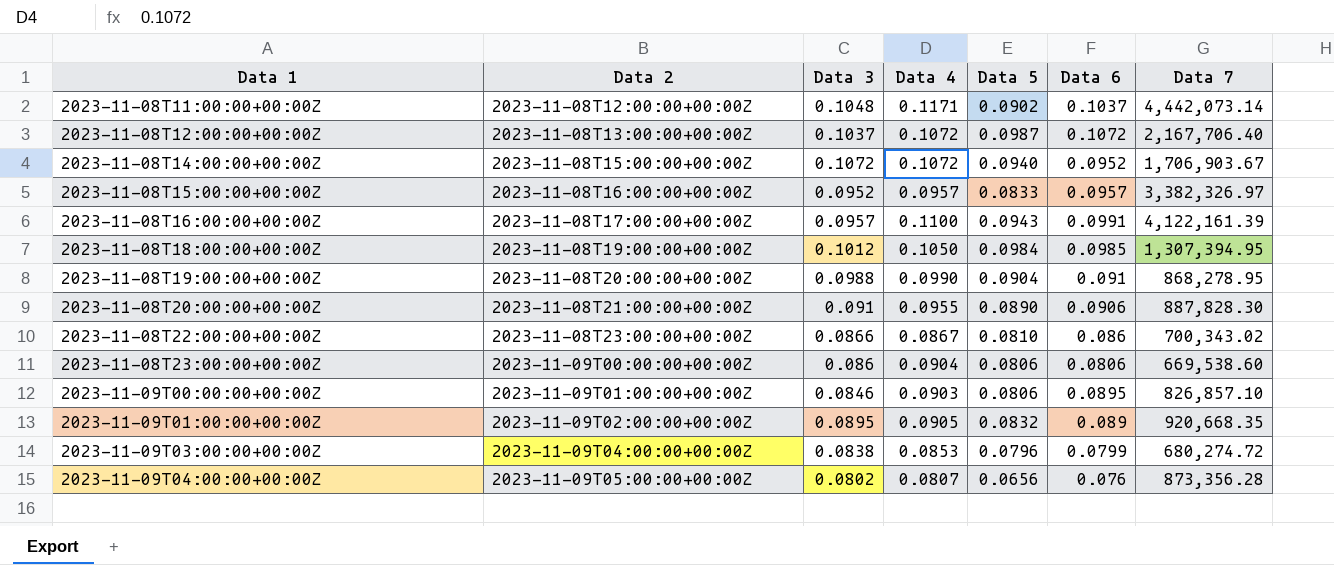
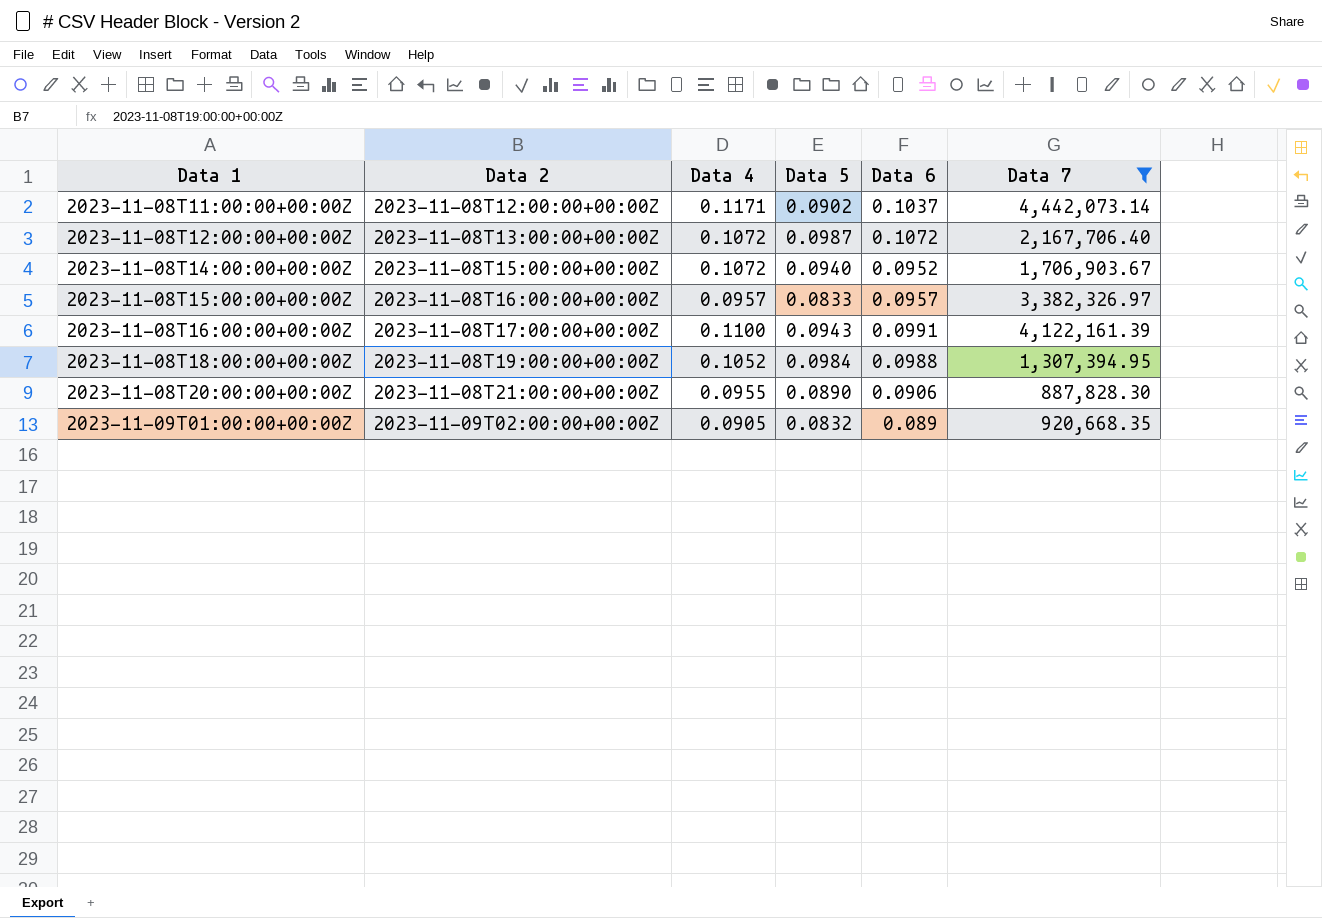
filter: none -> Data 7 >= 887,828.30
column Data 3 | position: 3 -> none
2023-11-08T18:00:00+00:00Z | Data 4: 0.1050 -> 0.1052
2023-11-08T18:00:00+00:00Z | Data 6: 0.0985 -> 0.0988

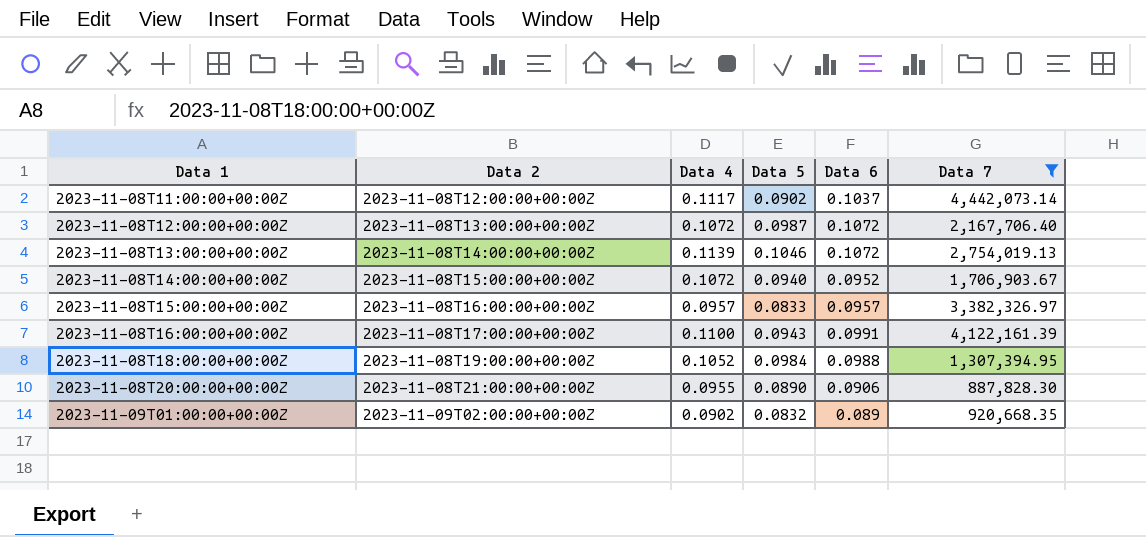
2023-11-08T11:00:00+00:00Z | Data 4: 0.1171 -> 0.1117
row 2023-11-08T13:00:00+00:00Z: none -> 2023-11-08T14:00:00+00:00Z | 0.1139 | 0.1046 | 0.1072 | 2,754,019.13
2023-11-09T01:00:00+00:00Z | Data 4: 0.0905 -> 0.0902

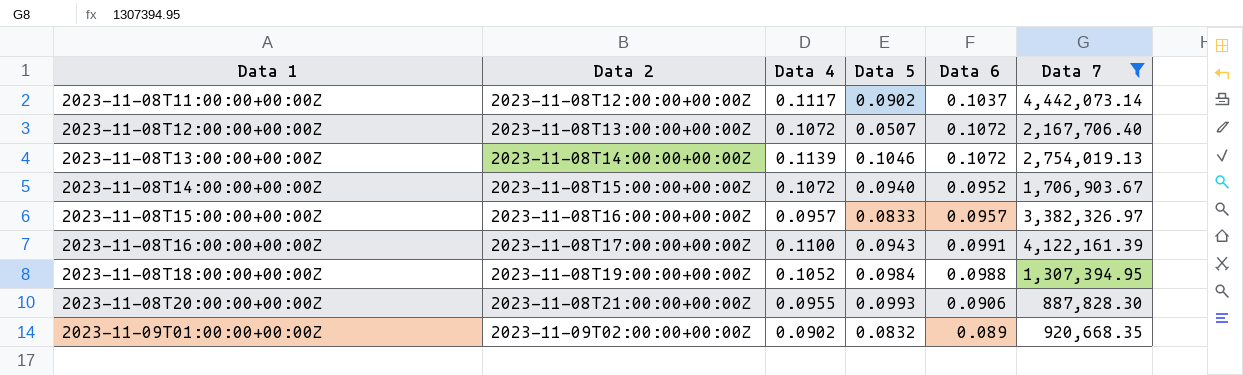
2023-11-08T12:00:00+00:00Z | Data 5: 0.0987 -> 0.0507
2023-11-08T20:00:00+00:00Z | Data 5: 0.0890 -> 0.0993

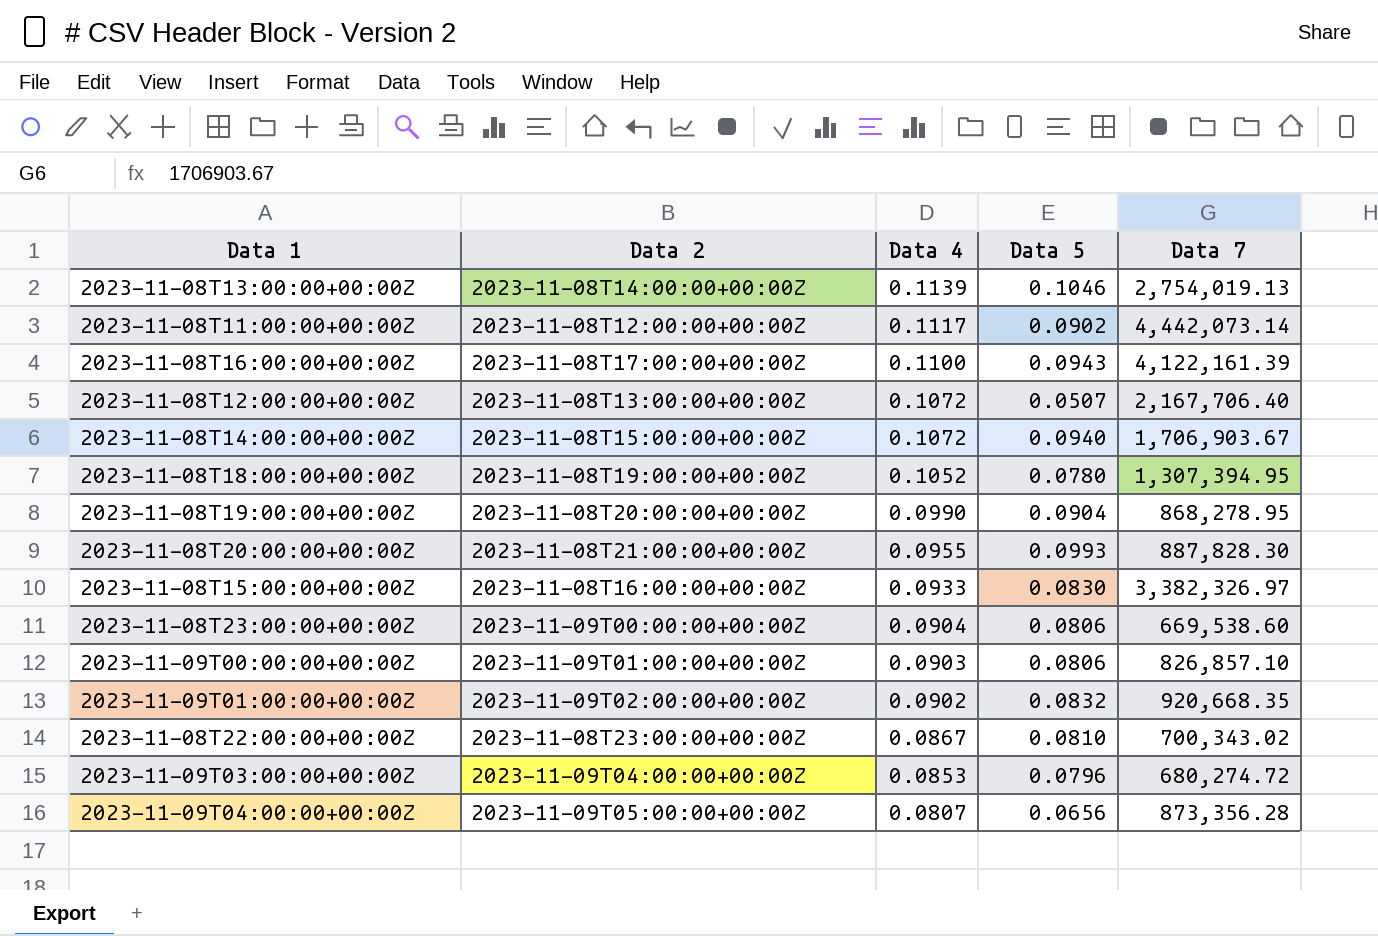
filter: Data 7 >= 887,828.30 -> none
row order: Data 1 ascending -> Data 4 descending
column Data 6 | position: 5 -> none
2023-11-08T18:00:00+00:00Z | Data 5: 0.0984 -> 0.0780
2023-11-08T15:00:00+00:00Z | Data 4: 0.0957 -> 0.0933
2023-11-08T15:00:00+00:00Z | Data 5: 0.0833 -> 0.0830

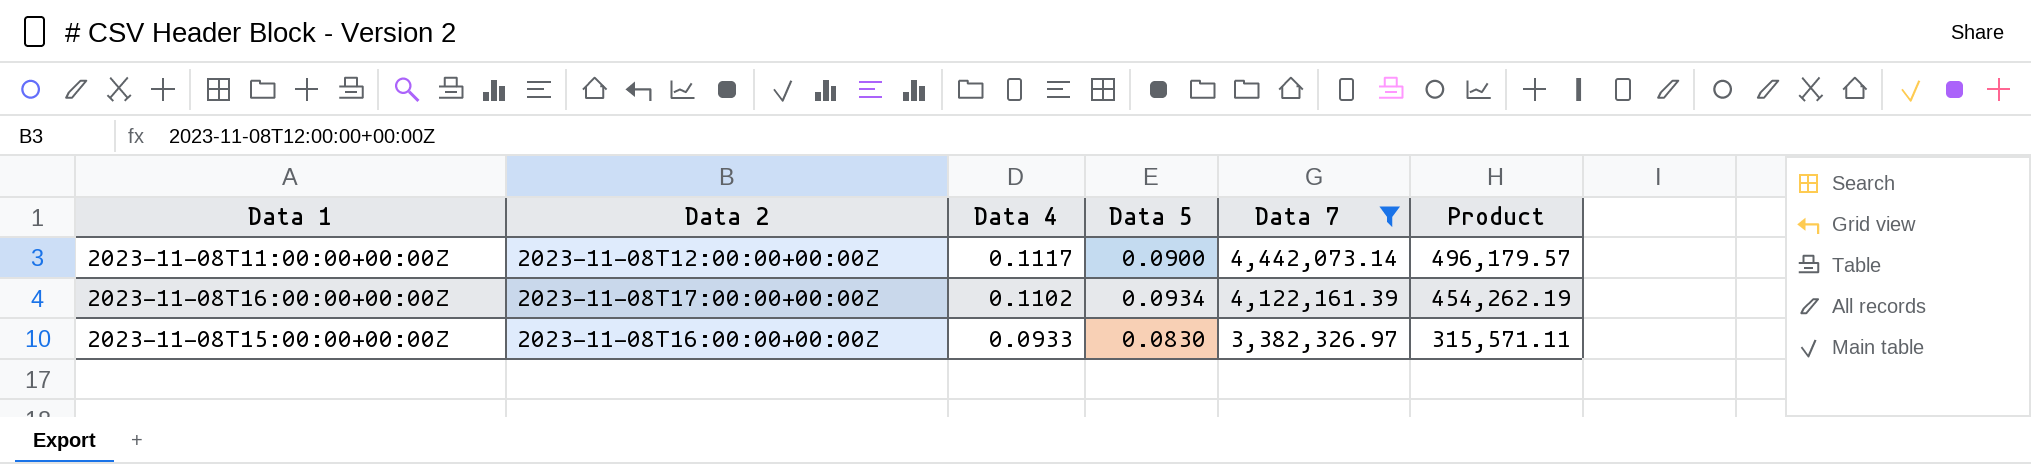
filter: none -> Data 7 >= 3,382,326.97
column Product | formula: none -> [Data 4] * [Data 7]
2023-11-08T11:00:00+00:00Z | Data 5: 0.0902 -> 0.0900
2023-11-08T16:00:00+00:00Z | Data 4: 0.1100 -> 0.1102
2023-11-08T16:00:00+00:00Z | Data 5: 0.0943 -> 0.0934

